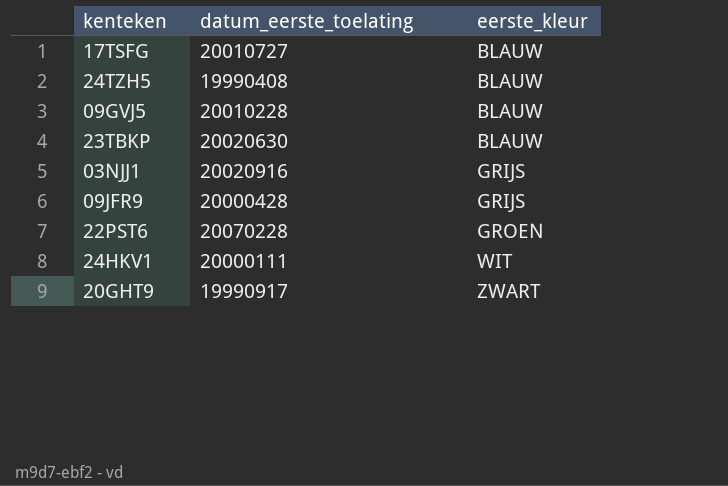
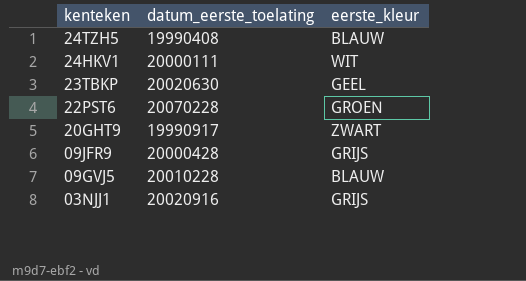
row order: eerste_kleur ascending -> kenteken descending
row 17TSFG: 20010727 | BLAUW -> none
23TBKP | eerste_kleur: BLAUW -> GEEL

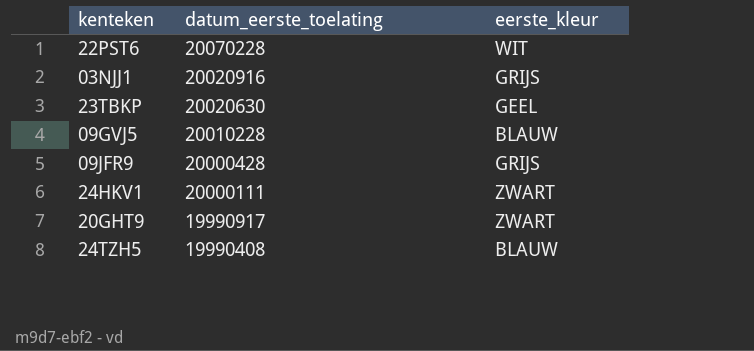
row order: kenteken descending -> datum_eerste_toelating descending
22PST6 | eerste_kleur: GROEN -> WIT
24HKV1 | eerste_kleur: WIT -> ZWART

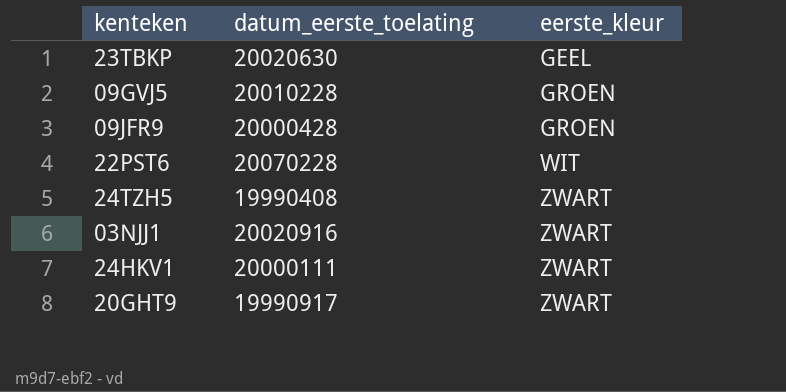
row order: datum_eerste_toelating descending -> eerste_kleur ascending
09GVJ5 | eerste_kleur: BLAUW -> GROEN
09JFR9 | eerste_kleur: GRIJS -> GROEN
24TZH5 | eerste_kleur: BLAUW -> ZWART
03NJJ1 | eerste_kleur: GRIJS -> ZWART

